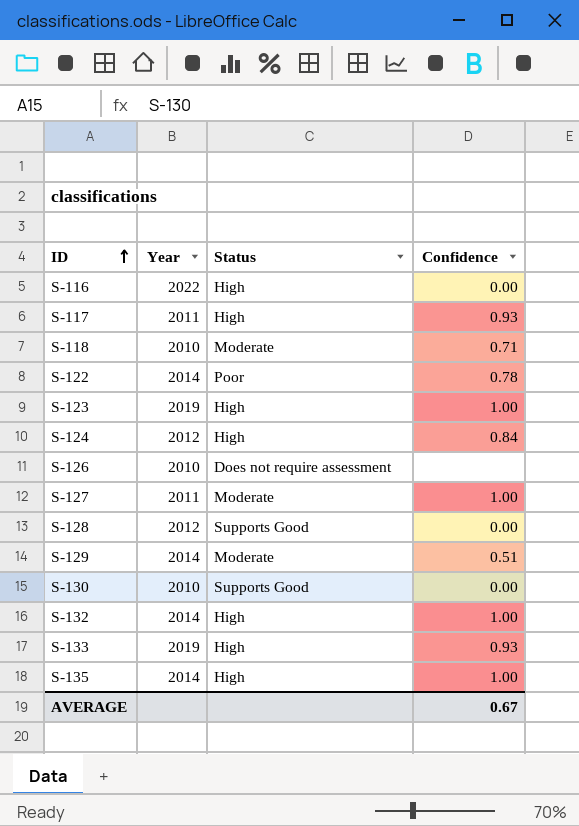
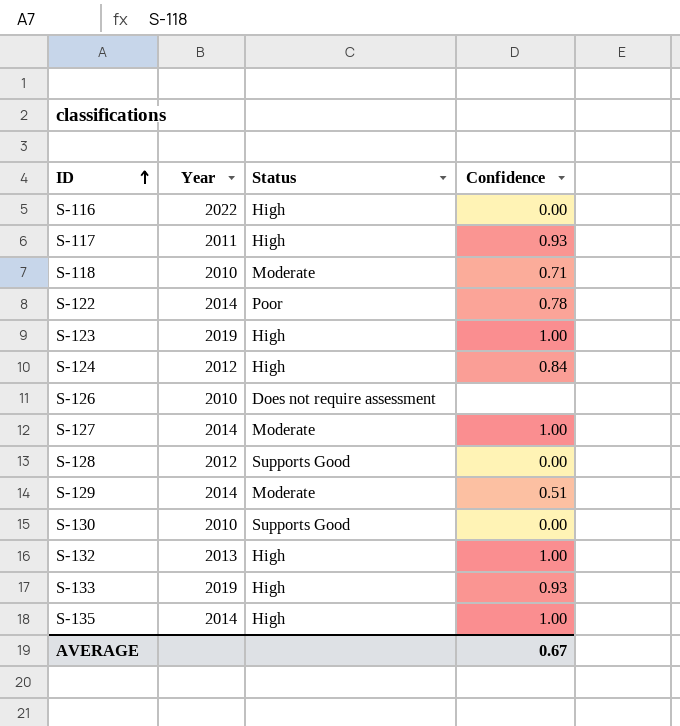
S-127 | Year: 2011 -> 2014
S-132 | Year: 2014 -> 2013

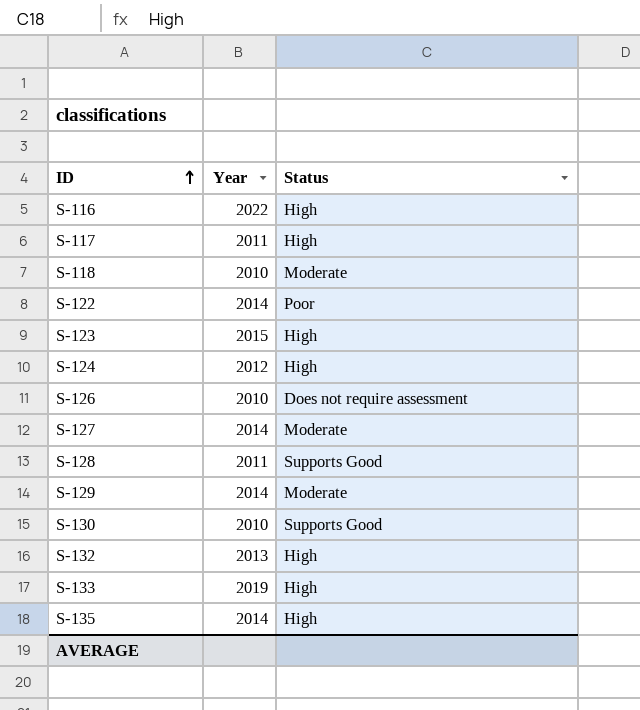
column Confidence | position: 4 -> none
S-123 | Year: 2019 -> 2015
S-128 | Year: 2012 -> 2011

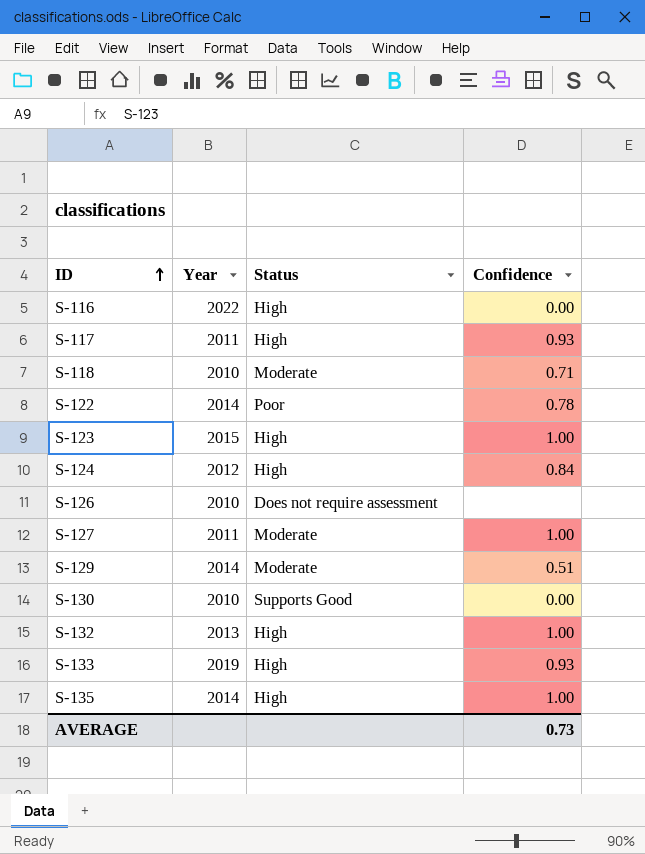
column Confidence | position: none -> 4
row S-128: 2011 | Supports Good -> none
S-127 | Year: 2014 -> 2011

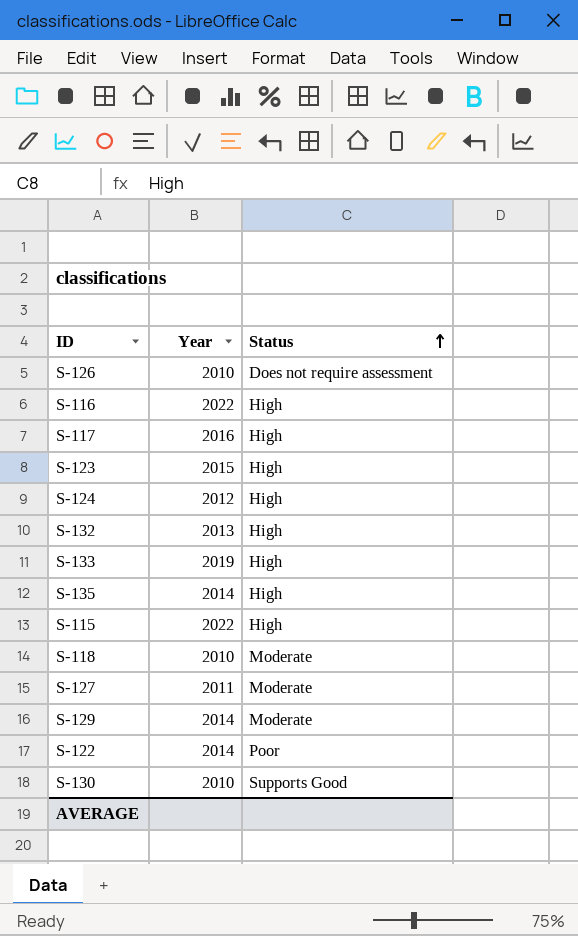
row order: ID ascending -> Status ascending
column Confidence | position: 4 -> none
S-117 | Year: 2011 -> 2016
row S-115: none -> 2022 | High

